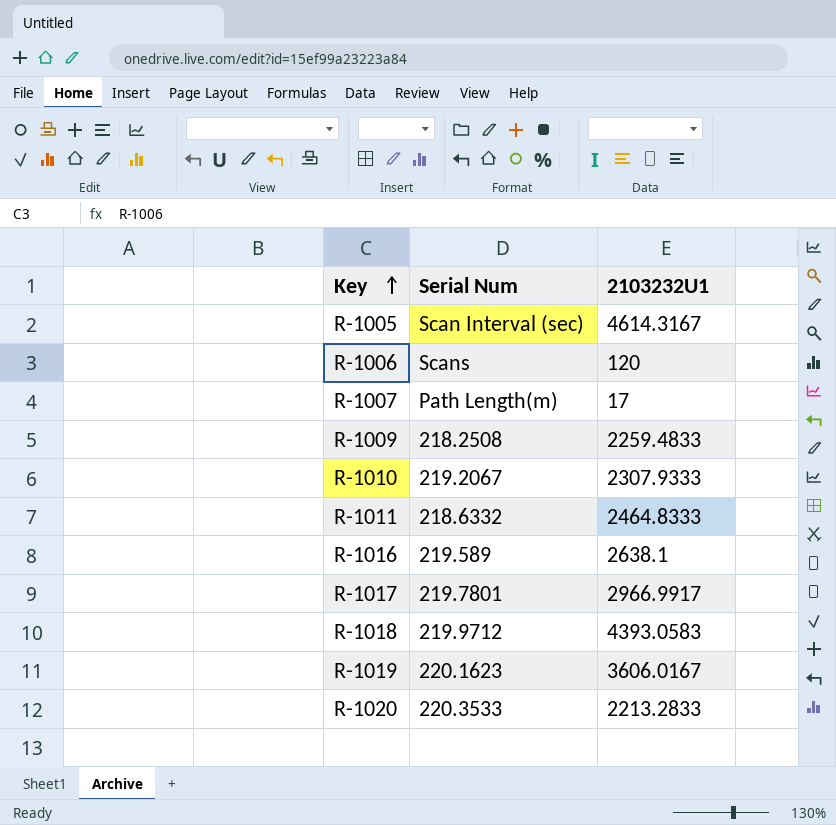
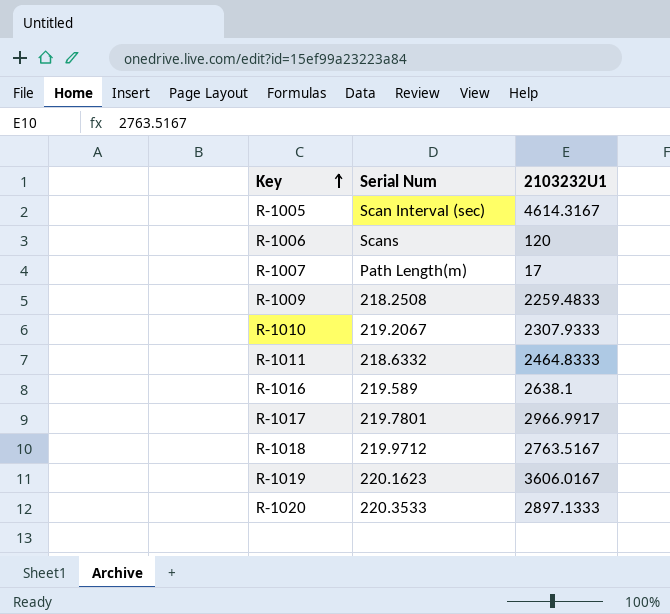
R-1018 | 2103232U1: 4393.0583 -> 2763.5167
R-1020 | 2103232U1: 2213.2833 -> 2897.1333

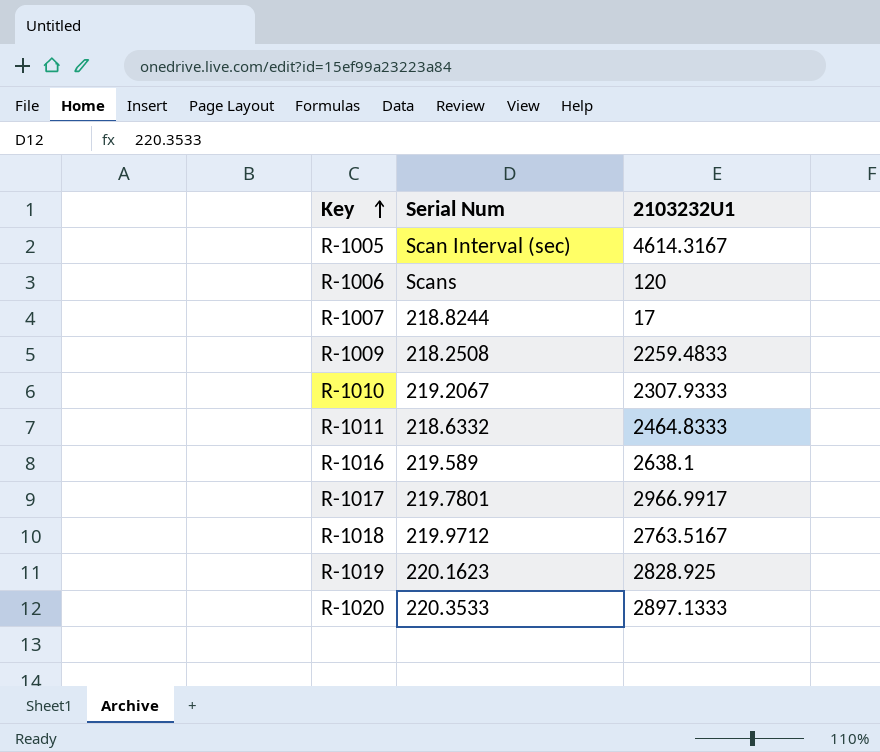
R-1007 | Serial Num: Path Length(m) -> 218.8244
R-1019 | 2103232U1: 3606.0167 -> 2828.925

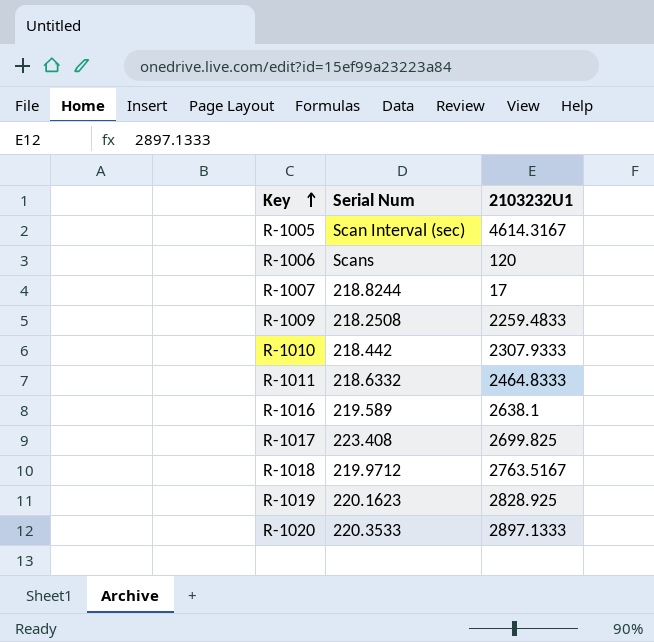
R-1010 | Serial Num: 219.2067 -> 218.442
R-1017 | Serial Num: 219.7801 -> 223.408
R-1017 | 2103232U1: 2966.9917 -> 2699.825

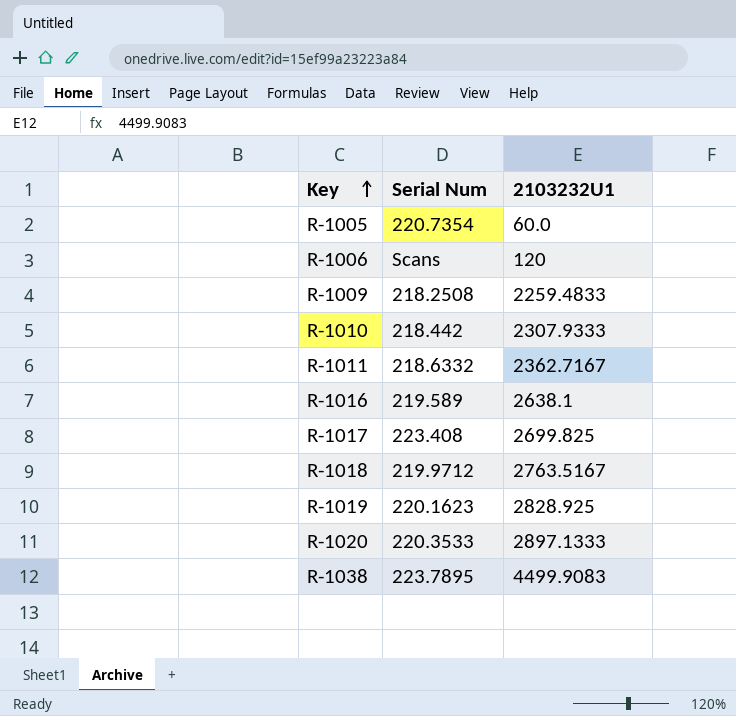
row R-1007: 218.8244 | 17 -> none
R-1005 | Serial Num: Scan Interval (sec) -> 220.7354
R-1005 | 2103232U1: 4614.3167 -> 60.0
R-1011 | 2103232U1: 2464.8333 -> 2362.7167
row R-1038: none -> 223.7895 | 4499.9083

